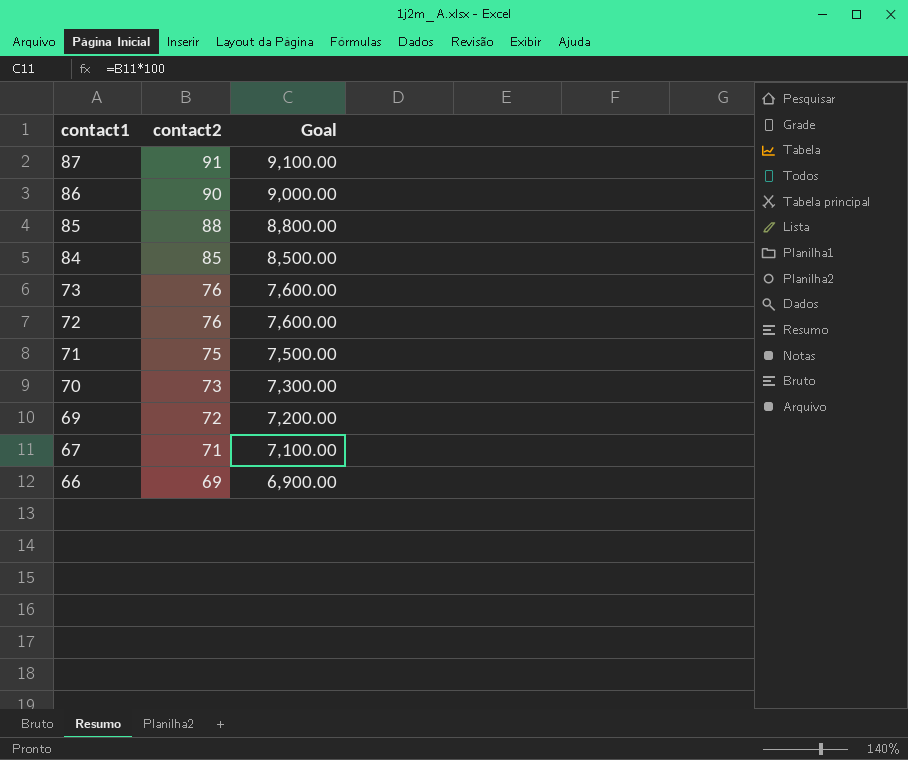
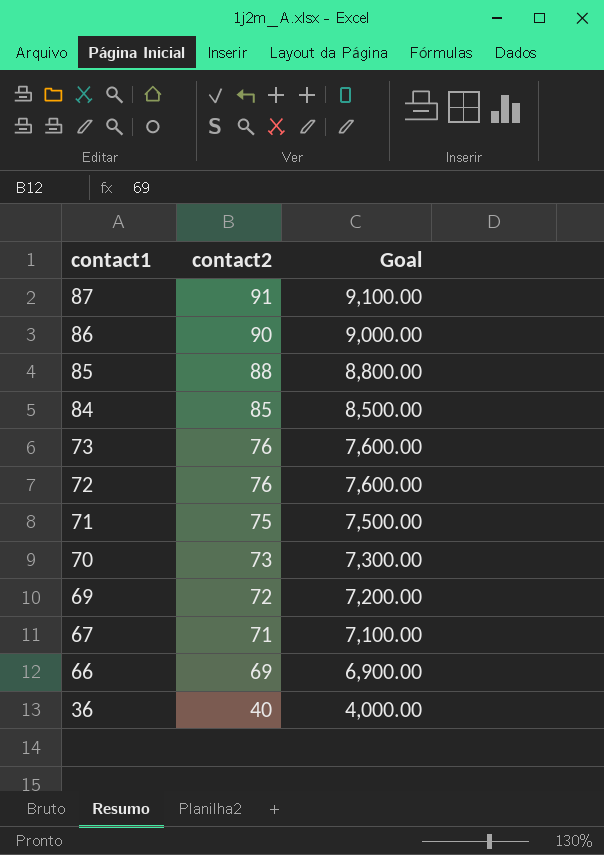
row 36: none -> 40 | 4,000.00

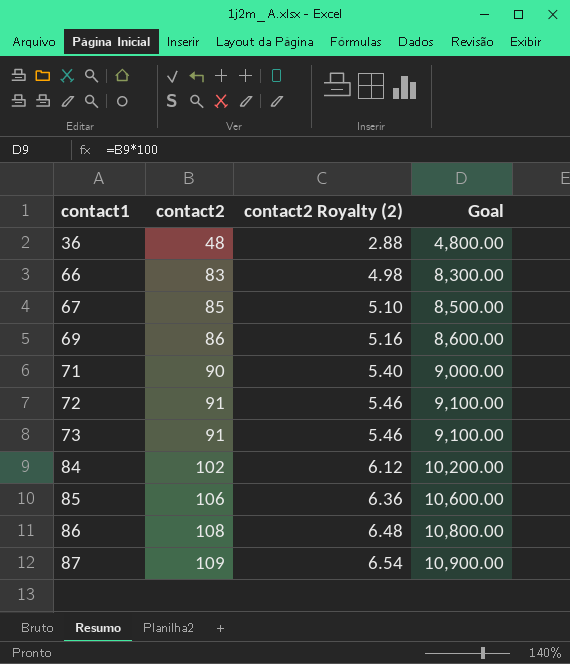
row order: contact1 descending -> contact1 ascending
column contact2 Royalty (2) | formula: none -> [contact2] * 0.06
row 70: 73 | 7,300.00 -> none
36 | contact2: 40 -> 48
36 | Goal: 4,000.00 -> 4,800.00
66 | contact2: 69 -> 83
66 | Goal: 6,900.00 -> 8,300.00
67 | contact2: 71 -> 85
67 | Goal: 7,100.00 -> 8,500.00
69 | contact2: 72 -> 86
69 | Goal: 7,200.00 -> 8,600.00
71 | contact2: 75 -> 90
71 | Goal: 7,500.00 -> 9,000.00
72 | contact2: 76 -> 91
72 | Goal: 7,600.00 -> 9,100.00
73 | contact2: 76 -> 91
73 | Goal: 7,600.00 -> 9,100.00
84 | contact2: 85 -> 102
84 | Goal: 8,500.00 -> 10,200.00
85 | contact2: 88 -> 106
85 | Goal: 8,800.00 -> 10,600.00
86 | contact2: 90 -> 108
86 | Goal: 9,000.00 -> 10,800.00
87 | contact2: 91 -> 109
87 | Goal: 9,100.00 -> 10,900.00

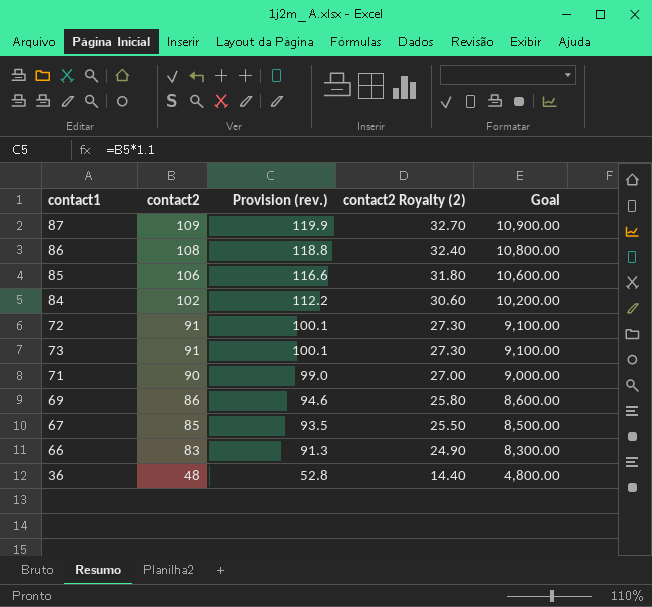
row order: contact1 ascending -> contact2 descending
column Provision (rev.) | formula: none -> [contact2] * 1.1
column contact2 Royalty (2) | formula: [contact2] * 0.06 -> [contact2] * 0.3

